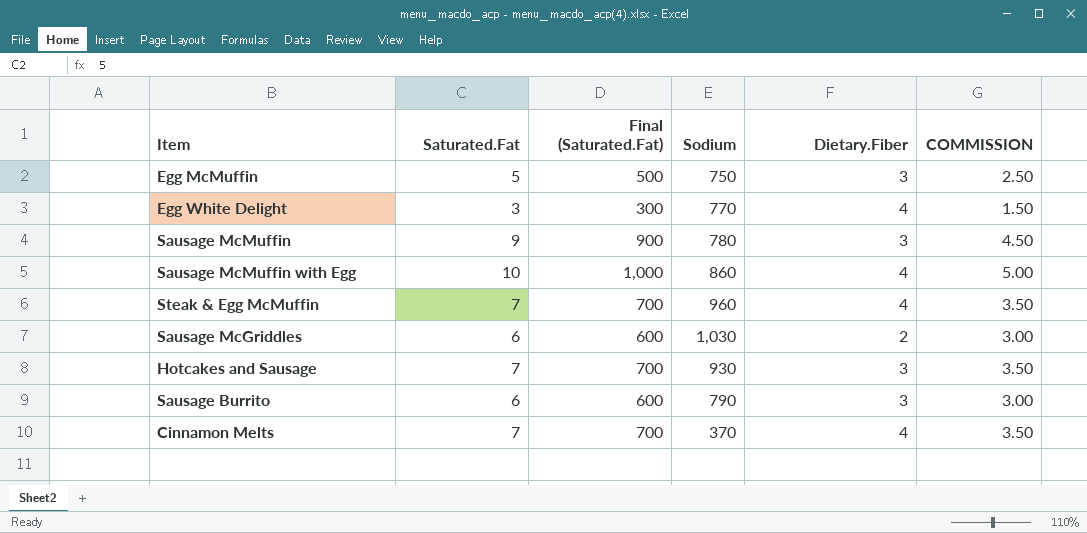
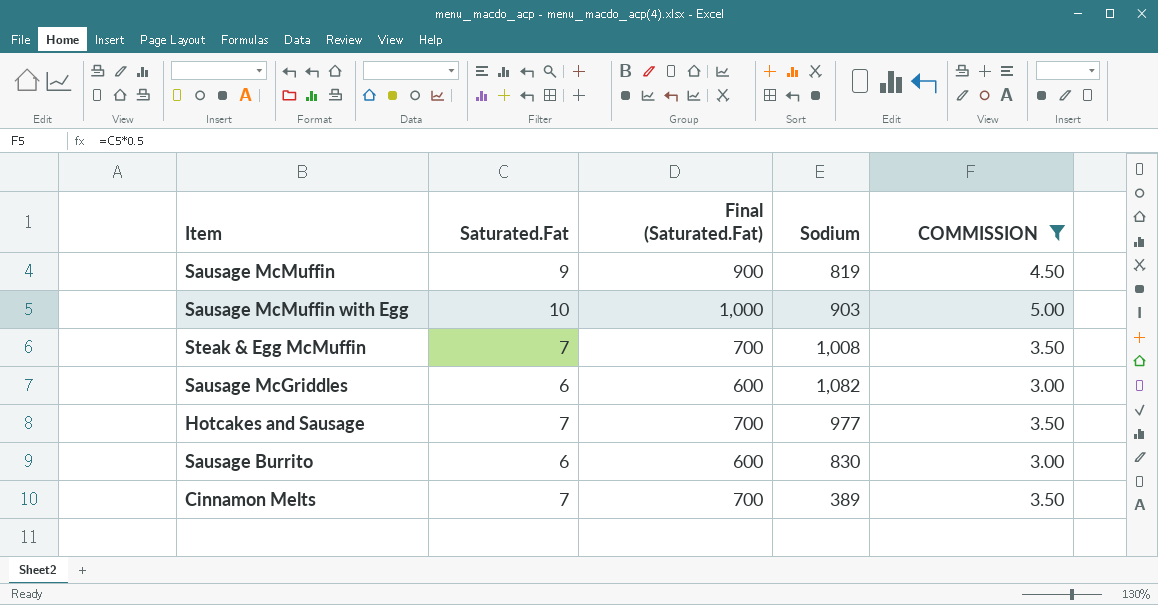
filter: none -> COMMISSION >= 3.00
column Dietary.Fiber | position: 5 -> none
Sausage McMuffin | Sodium: 780 -> 819
Sausage McMuffin with Egg | Sodium: 860 -> 903
Steak & Egg McMuffin | Sodium: 960 -> 1,008
Sausage McGriddles | Sodium: 1,030 -> 1,082
Hotcakes and Sausage | Sodium: 930 -> 977
Sausage Burrito | Sodium: 790 -> 830
Cinnamon Melts | Sodium: 370 -> 389

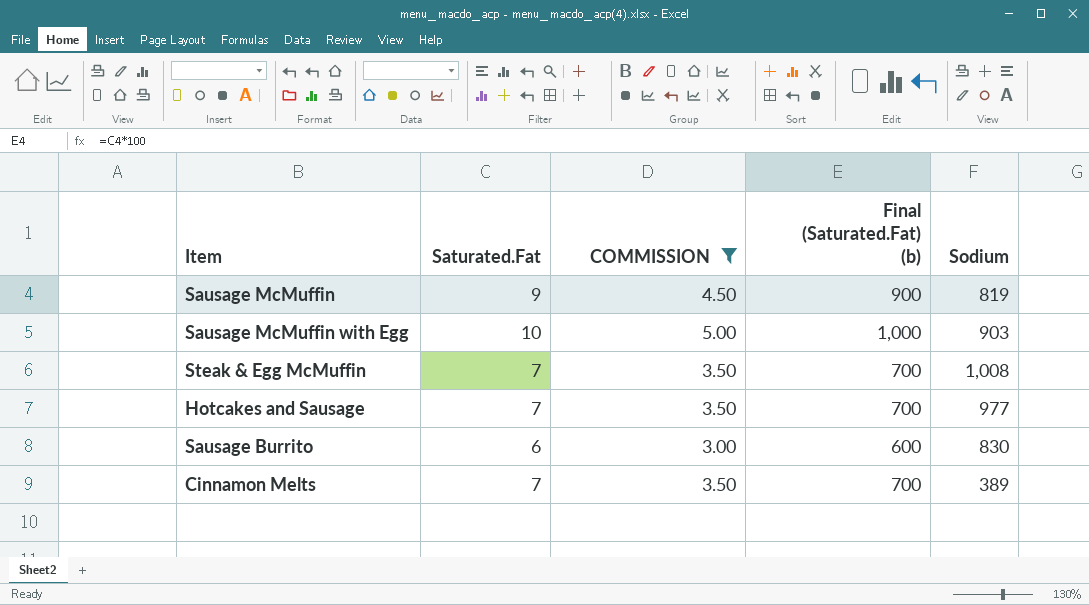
column COMMISSION | position: 5 -> 3
column name: Final (Saturated.Fat) -> Final (Saturated.Fat) (b)
row Sausage McGriddles: 6 | 600 | 1,082 | 3.00 -> none

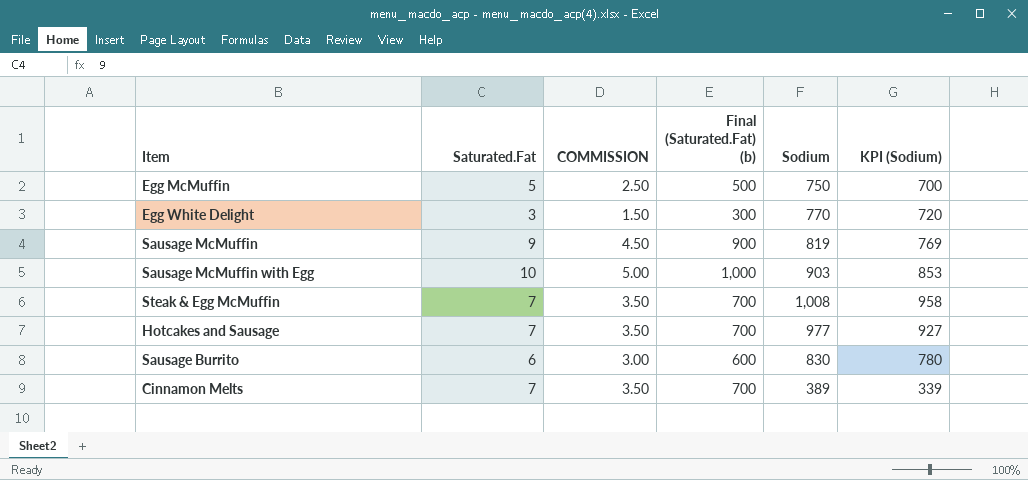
filter: COMMISSION >= 3.00 -> none
column KPI (Sodium) | formula: none -> [Sodium] - 50

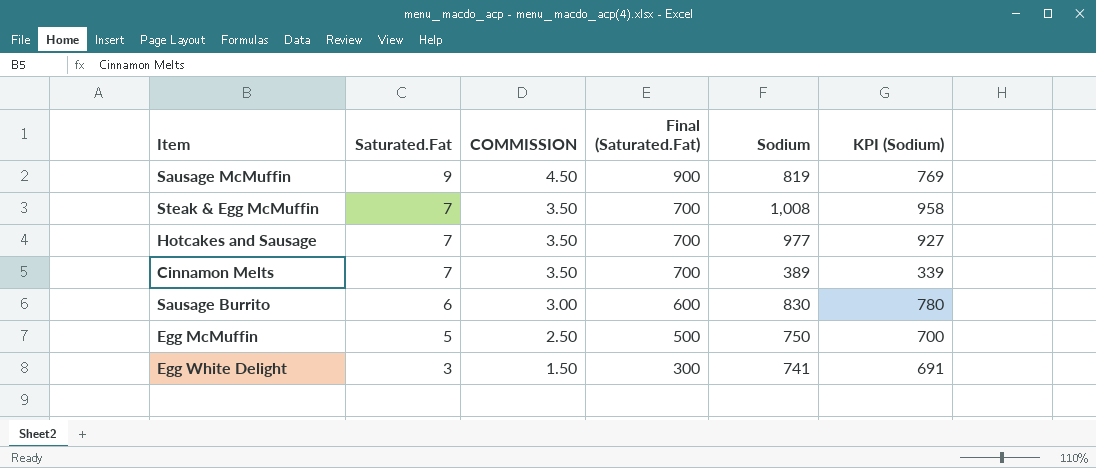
row order: none -> Saturated.Fat descending
column name: Final (Saturated.Fat) (b) -> Final (Saturated.Fat)
row Sausage McMuffin with Egg: 10 | 5.00 | 1,000 | 903 | 853 -> none
Egg White Delight | Sodium: 770 -> 741
Egg White Delight | KPI (Sodium): 720 -> 691

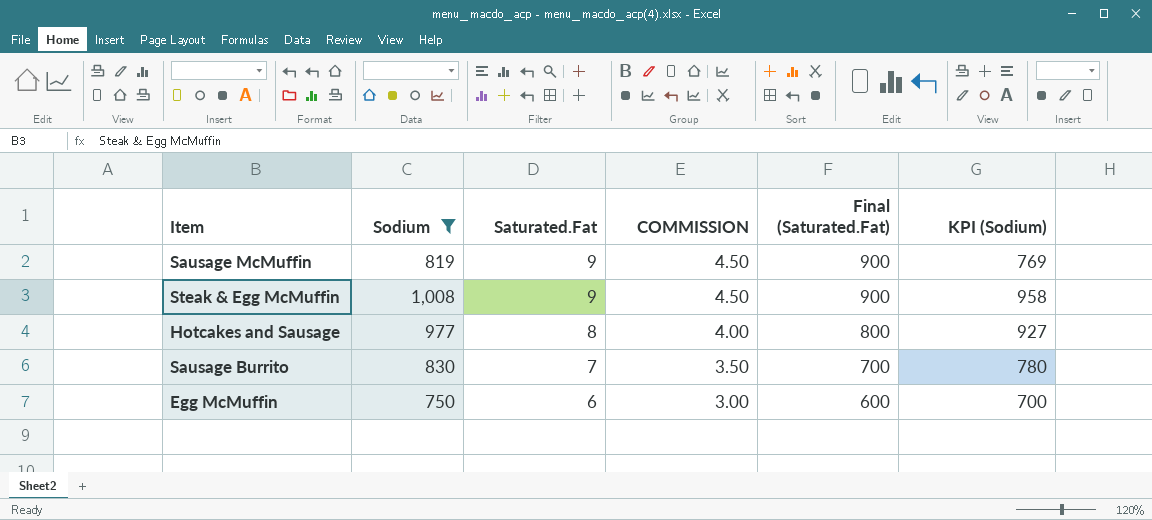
filter: none -> Sodium >= 750
column Sodium | position: 5 -> 2
Steak & Egg McMuffin | Saturated.Fat: 7 -> 9
Steak & Egg McMuffin | COMMISSION: 3.50 -> 4.50
Steak & Egg McMuffin | Final (Saturated.Fat): 700 -> 900
Hotcakes and Sausage | Saturated.Fat: 7 -> 8
Hotcakes and Sausage | COMMISSION: 3.50 -> 4.00
Hotcakes and Sausage | Final (Saturated.Fat): 700 -> 800
Sausage Burrito | Saturated.Fat: 6 -> 7
Sausage Burrito | COMMISSION: 3.00 -> 3.50
Sausage Burrito | Final (Saturated.Fat): 600 -> 700
Egg McMuffin | Saturated.Fat: 5 -> 6
Egg McMuffin | COMMISSION: 2.50 -> 3.00
Egg McMuffin | Final (Saturated.Fat): 500 -> 600

